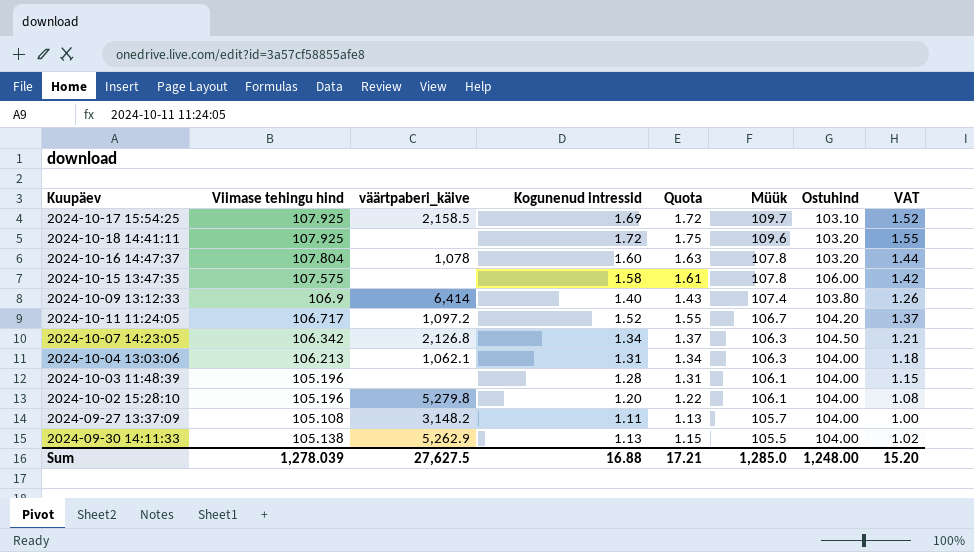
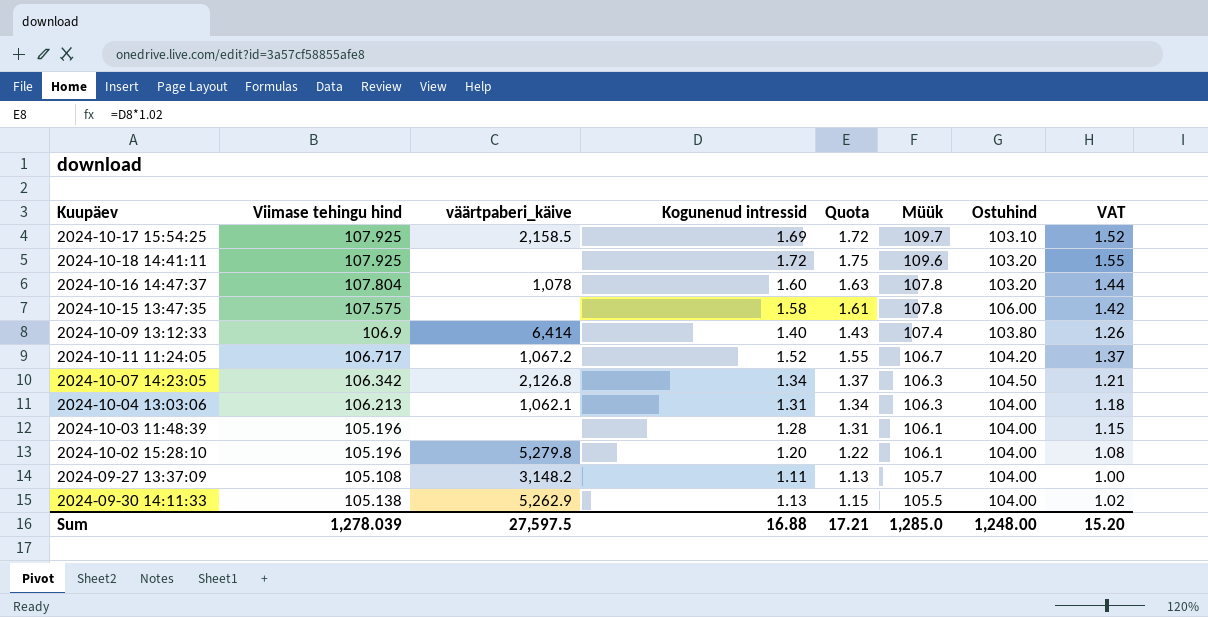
2024-10-11 11:24:05 | väärtpaberi_käive: 1,097.2 -> 1,067.2
Sum | väärtpaberi_käive: 27,627.5 -> 27,597.5

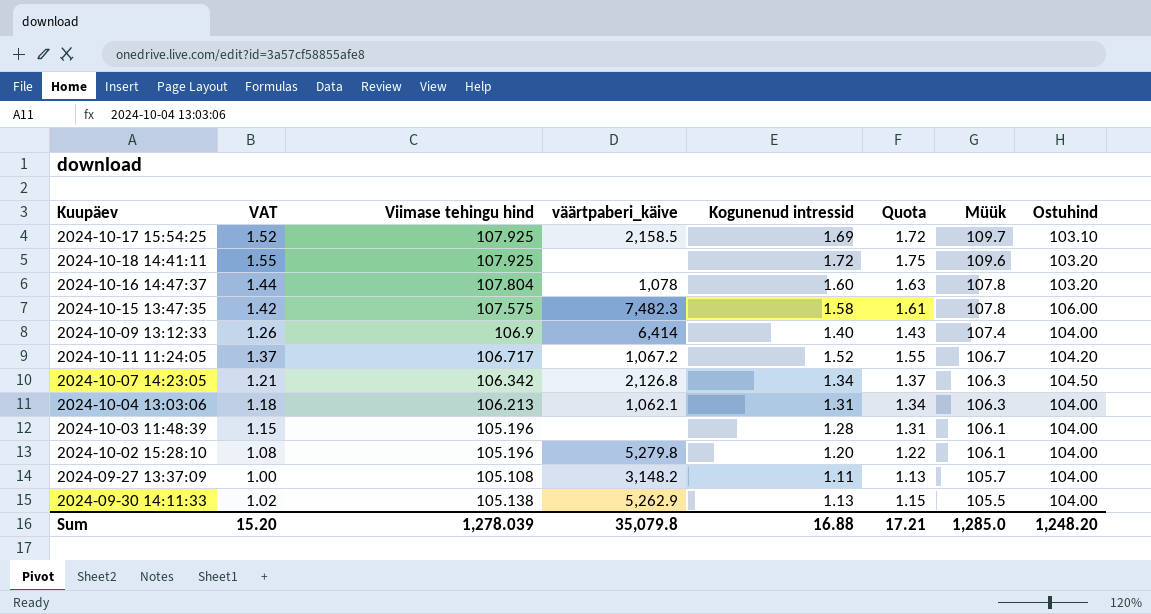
column VAT | position: 8 -> 2
2024-10-15 13:47:35 | väärtpaberi_käive: none -> 7,482.3
2024-10-09 13:12:33 | Ostuhind: 103.80 -> 104.00
Sum | väärtpaberi_käive: 27,597.5 -> 35,079.8
Sum | Ostuhind: 1,248.00 -> 1,248.20

